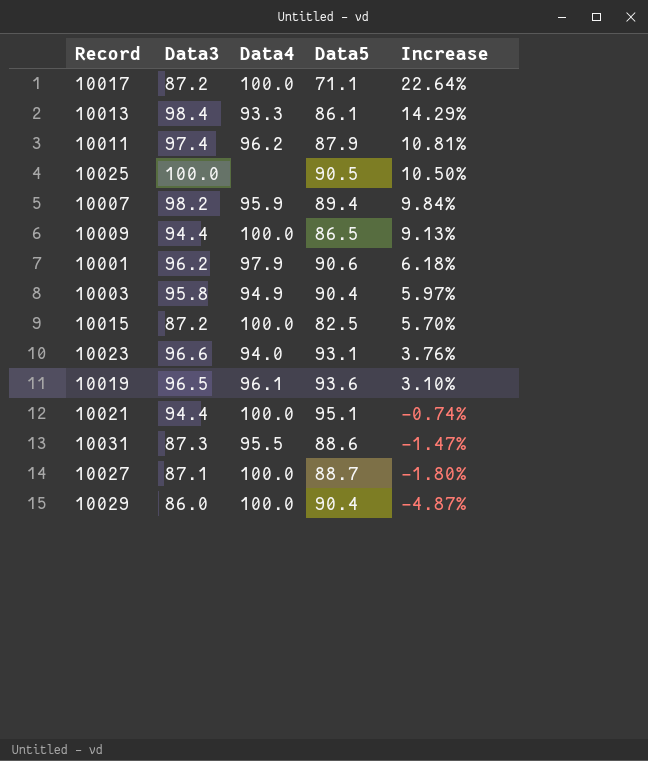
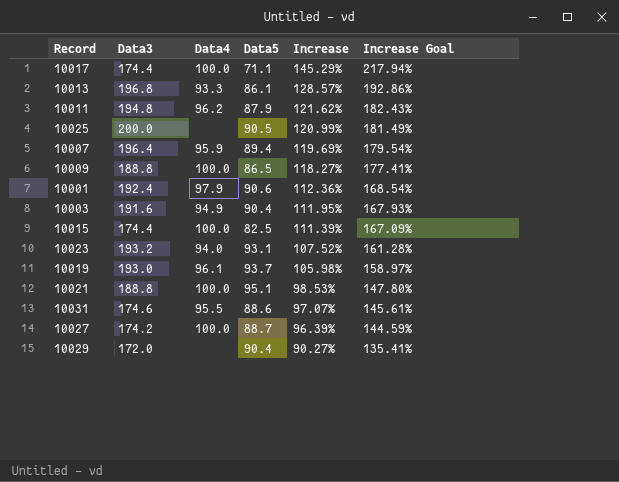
column Increase Goal | formula: none -> [Increase] * 1.5
10017 | Data3: 87.2 -> 174.4
10017 | Increase: 22.64% -> 145.29%
10013 | Data3: 98.4 -> 196.8
10013 | Increase: 14.29% -> 128.57%
10011 | Data3: 97.4 -> 194.8
10011 | Increase: 10.81% -> 121.62%
10025 | Data3: 100.0 -> 200.0
10025 | Increase: 10.50% -> 120.99%
10007 | Data3: 98.2 -> 196.4
10007 | Increase: 9.84% -> 119.69%
10009 | Data3: 94.4 -> 188.8
10009 | Increase: 9.13% -> 118.27%
10001 | Data3: 96.2 -> 192.4
10001 | Increase: 6.18% -> 112.36%
10003 | Data3: 95.8 -> 191.6
10003 | Increase: 5.97% -> 111.95%
10015 | Data3: 87.2 -> 174.4
10015 | Increase: 5.70% -> 111.39%
10023 | Data3: 96.6 -> 193.2
10023 | Increase: 3.76% -> 107.52%
10019 | Data3: 96.5 -> 193.0
10019 | Data5: 93.6 -> 93.7
10019 | Increase: 3.10% -> 105.98%
10021 | Data3: 94.4 -> 188.8
10021 | Increase: -0.74% -> 98.53%
10031 | Data3: 87.3 -> 174.6
10031 | Increase: -1.47% -> 97.07%
10027 | Data3: 87.1 -> 174.2
10027 | Increase: -1.80% -> 96.39%
10029 | Data3: 86.0 -> 172.0
10029 | Data4: 100.0 -> none
10029 | Increase: -4.87% -> 90.27%

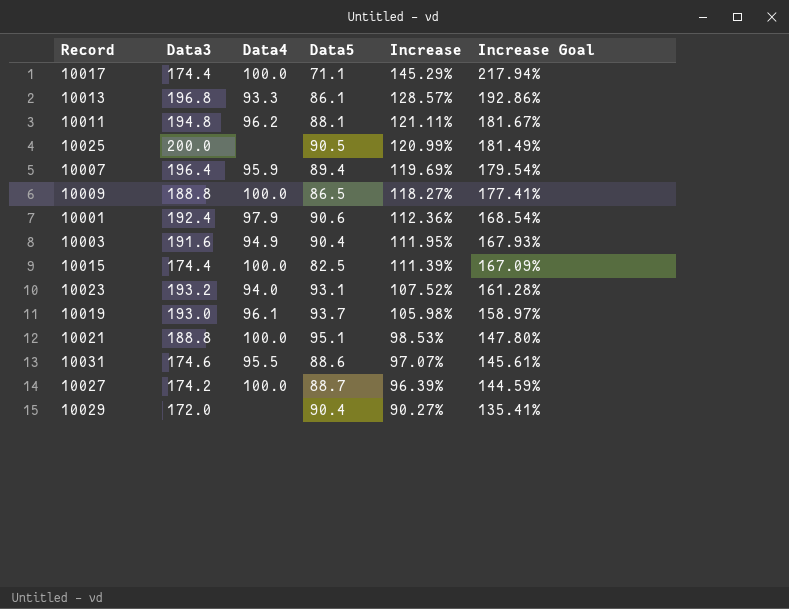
10011 | Data5: 87.9 -> 88.1
10011 | Increase: 121.62% -> 121.11%
10011 | Increase Goal: 182.43% -> 181.67%

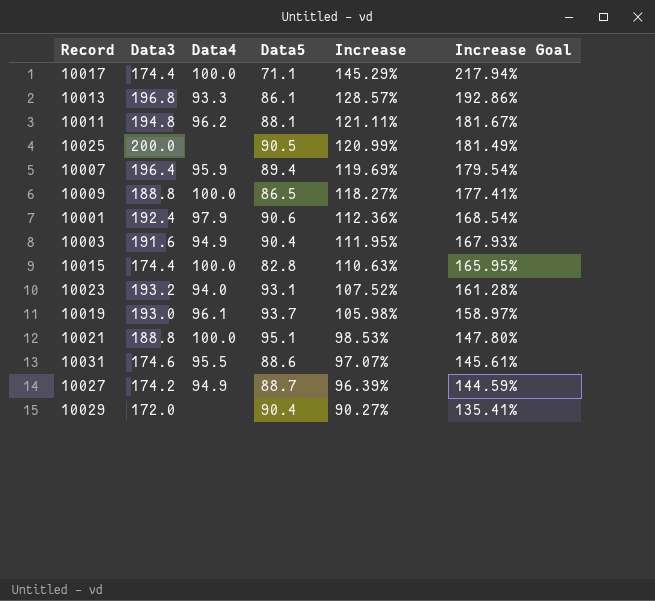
10015 | Data5: 82.5 -> 82.8
10015 | Increase: 111.39% -> 110.63%
10015 | Increase Goal: 167.09% -> 165.95%
10027 | Data4: 100.0 -> 94.9

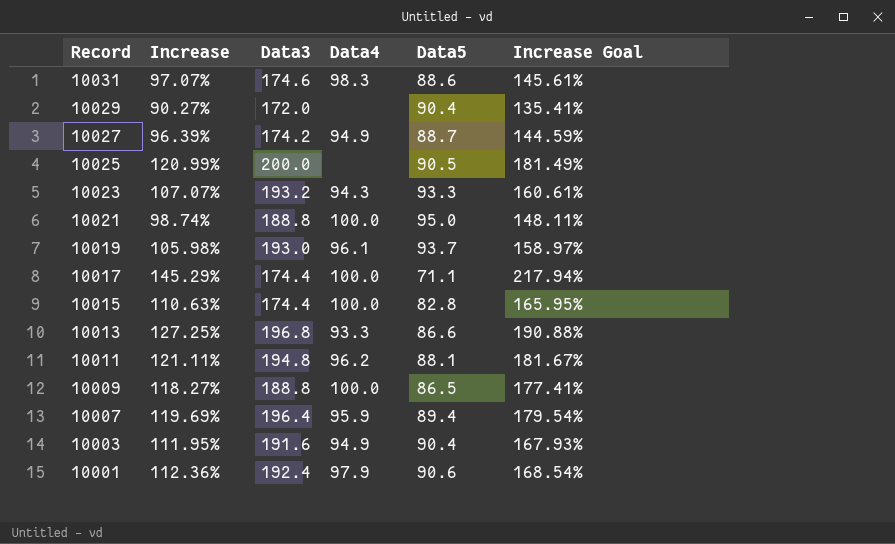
row order: Increase descending -> Record descending
column Increase | position: 5 -> 2
10031 | Data4: 95.5 -> 98.3
10023 | Increase: 107.52% -> 107.07%
10023 | Data4: 94.0 -> 94.3
10023 | Data5: 93.1 -> 93.3
10023 | Increase Goal: 161.28% -> 160.61%
10021 | Increase: 98.53% -> 98.74%
10021 | Data5: 95.1 -> 95.0
10021 | Increase Goal: 147.80% -> 148.11%
10013 | Increase: 128.57% -> 127.25%
10013 | Data5: 86.1 -> 86.6
10013 | Increase Goal: 192.86% -> 190.88%

